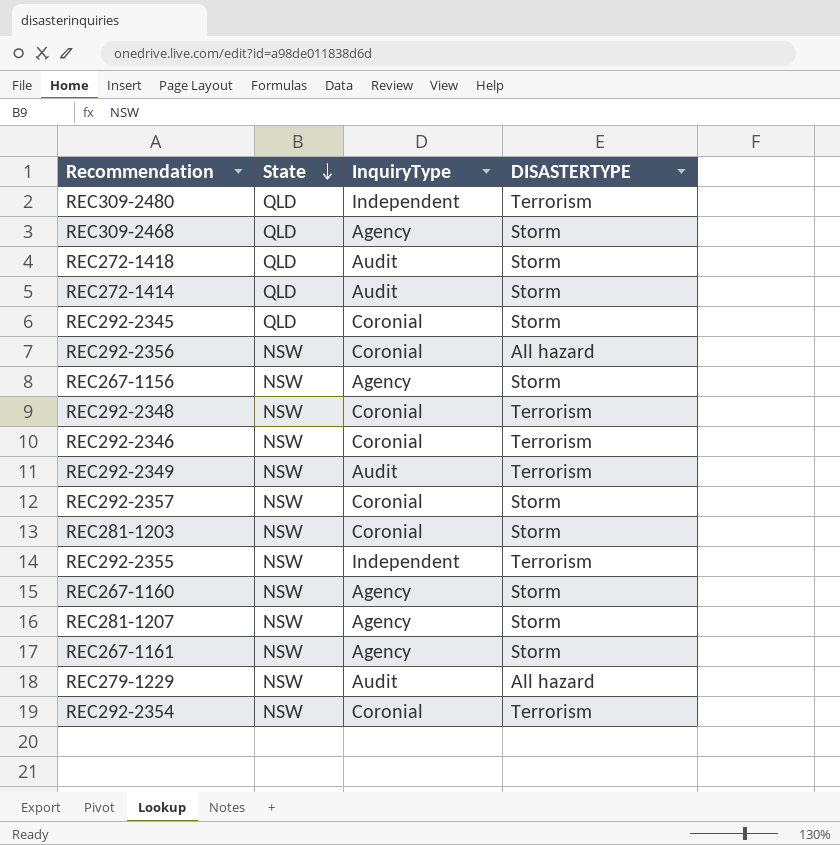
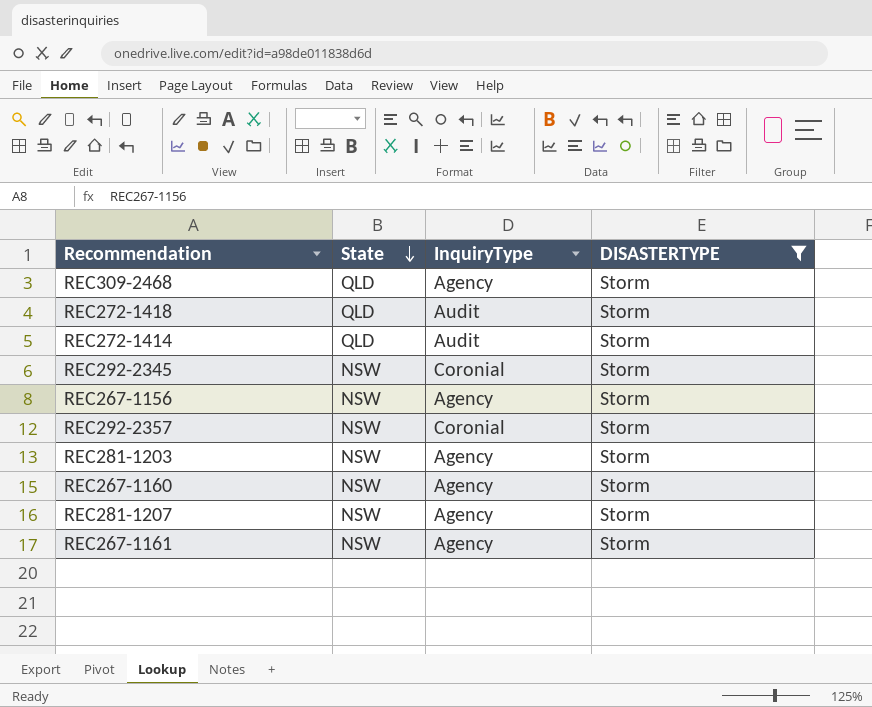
filter: none -> DISASTERTYPE = Storm
REC292-2345 | State: QLD -> NSW
REC281-1203 | InquiryType: Coronial -> Agency

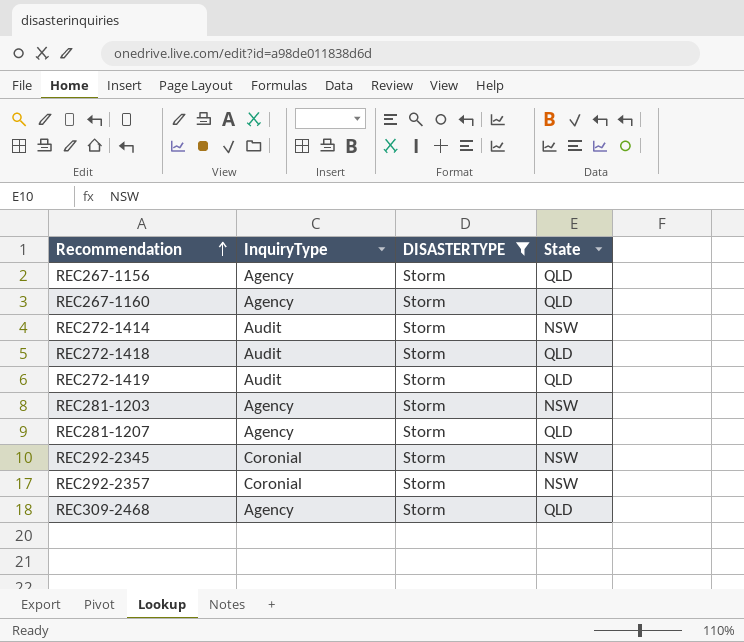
row order: State descending -> Recommendation ascending
column State | position: 2 -> 4
row REC267-1161: NSW | Agency | Storm -> none
REC267-1156 | State: NSW -> QLD
REC267-1160 | State: NSW -> QLD
REC272-1414 | State: QLD -> NSW
row REC272-1419: none -> Audit | Storm | QLD
REC281-1207 | State: NSW -> QLD

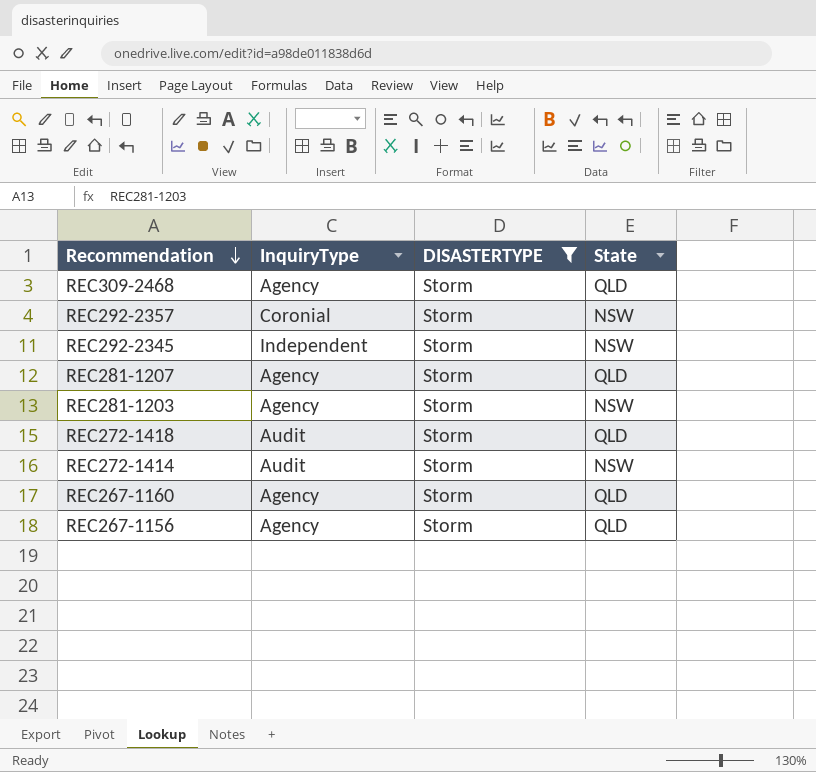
row order: Recommendation ascending -> Recommendation descending
row REC272-1419: Audit | Storm | QLD -> none
REC292-2345 | InquiryType: Coronial -> Independent

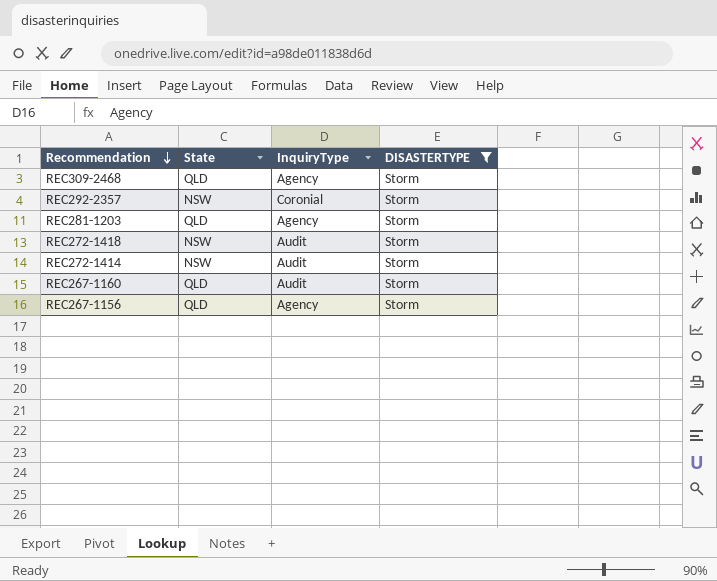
column State | position: 4 -> 2
row REC292-2345: Independent | Storm | NSW -> none
row REC281-1207: Agency | Storm | QLD -> none
REC281-1203 | State: NSW -> QLD
REC272-1418 | State: QLD -> NSW
REC267-1160 | InquiryType: Agency -> Audit

